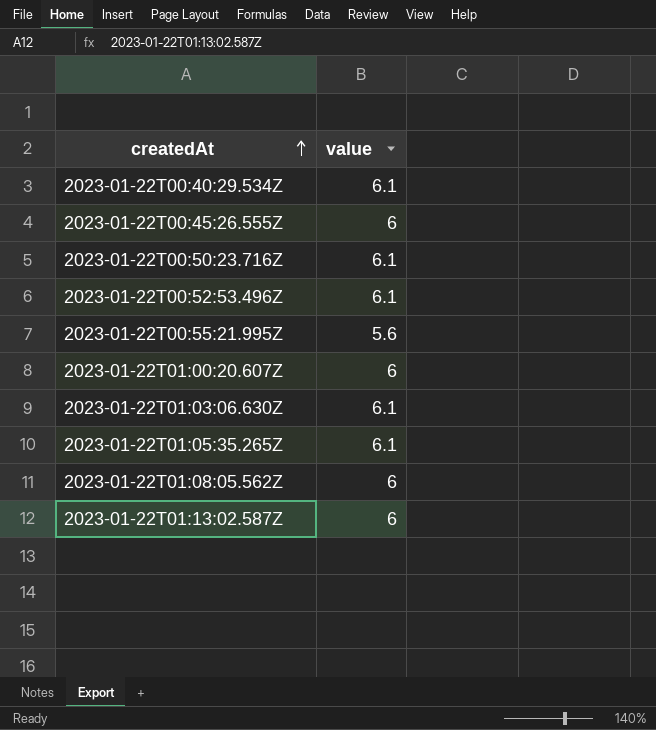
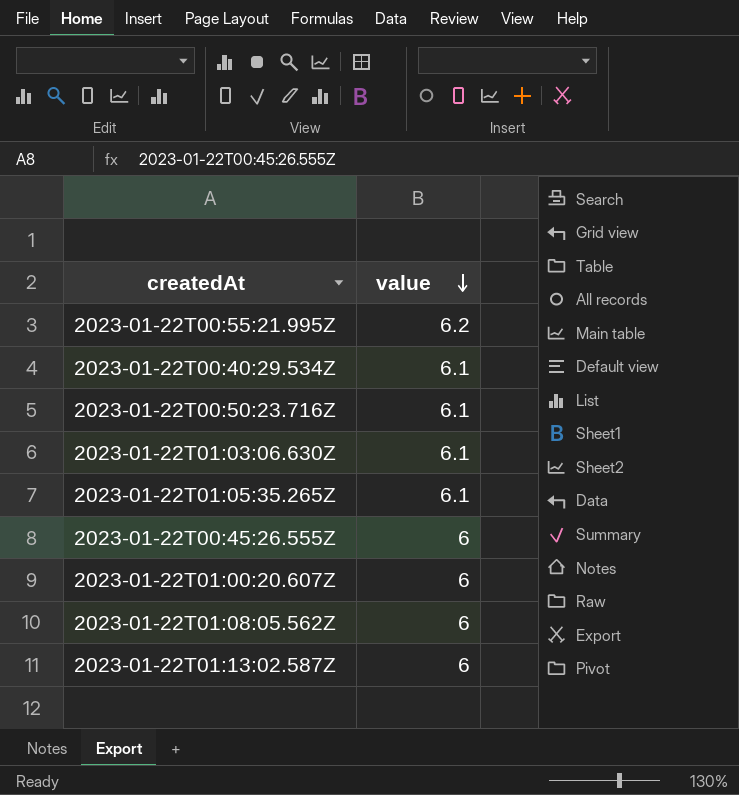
row order: createdAt ascending -> value descending
row 2023-01-22T00:52:53.496Z: 6.1 -> none
2023-01-22T00:55:21.995Z | value: 5.6 -> 6.2

